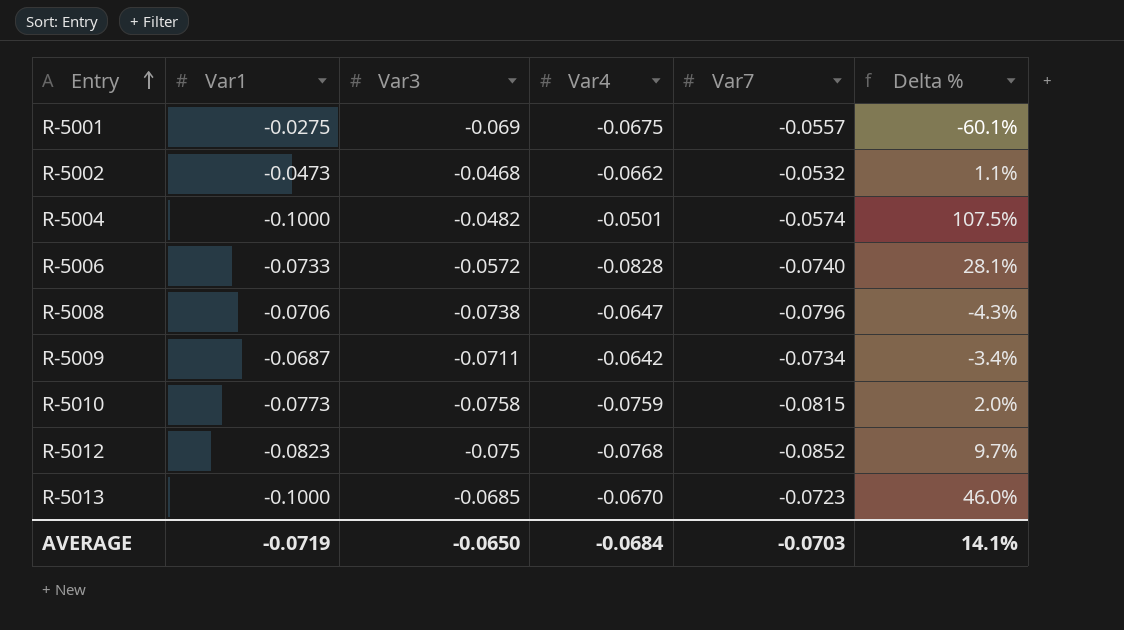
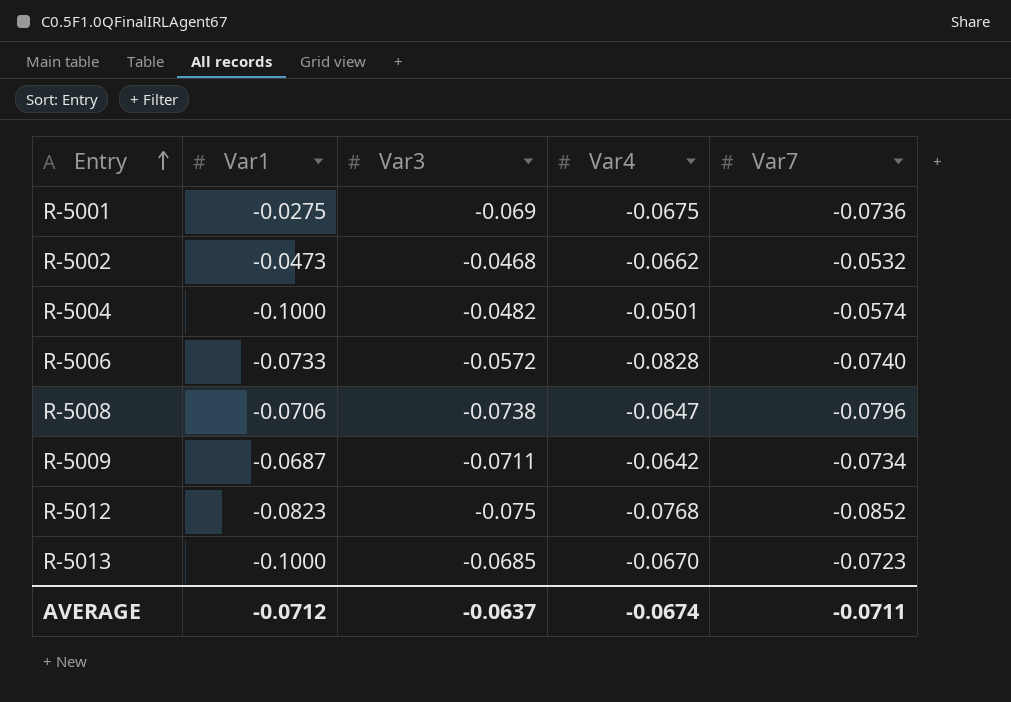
column Delta % | formula: ([Var1] - [Var3]) / [Var3] -> none
row R-5010: -0.0773 | -0.0758 | -0.0759 | -0.0815 | 2.0% -> none
R-5001 | Var7: -0.0557 -> -0.0736
AVERAGE | Var1: -0.0719 -> -0.0712
AVERAGE | Var3: -0.0650 -> -0.0637
AVERAGE | Var4: -0.0684 -> -0.0674
AVERAGE | Var7: -0.0703 -> -0.0711

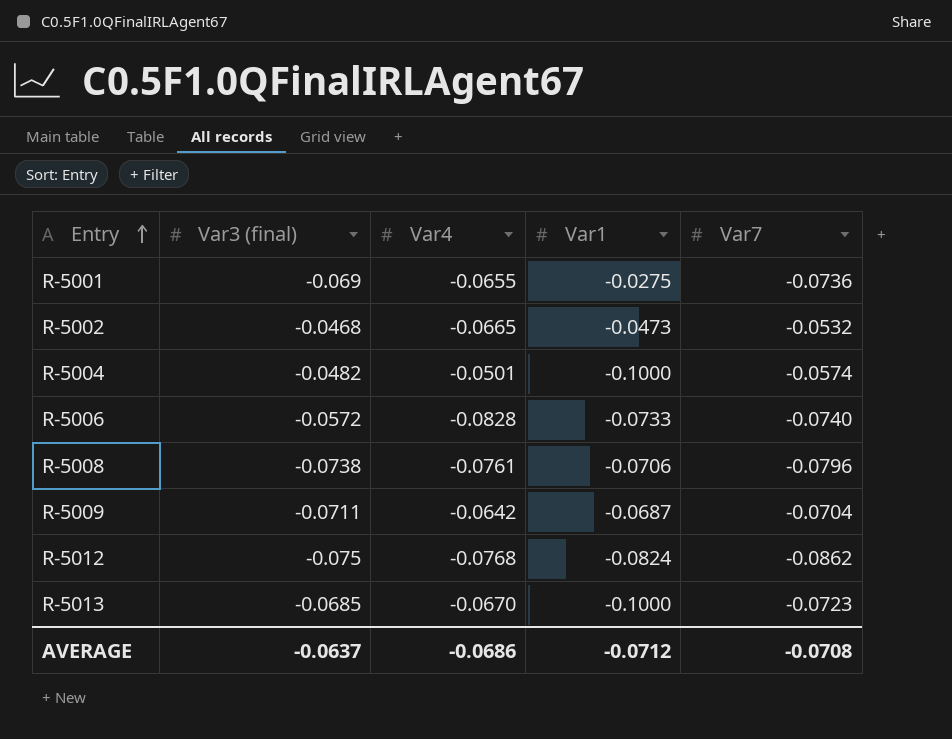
column name: Var3 -> Var3 (final)
column Var1 | position: 2 -> 4
R-5001 | Var4: -0.0675 -> -0.0655
R-5002 | Var4: -0.0662 -> -0.0665
R-5008 | Var4: -0.0647 -> -0.0761
R-5009 | Var7: -0.0734 -> -0.0704
R-5012 | Var1: -0.0823 -> -0.0824
R-5012 | Var7: -0.0852 -> -0.0862
AVERAGE | Var4: -0.0674 -> -0.0686
AVERAGE | Var7: -0.0711 -> -0.0708

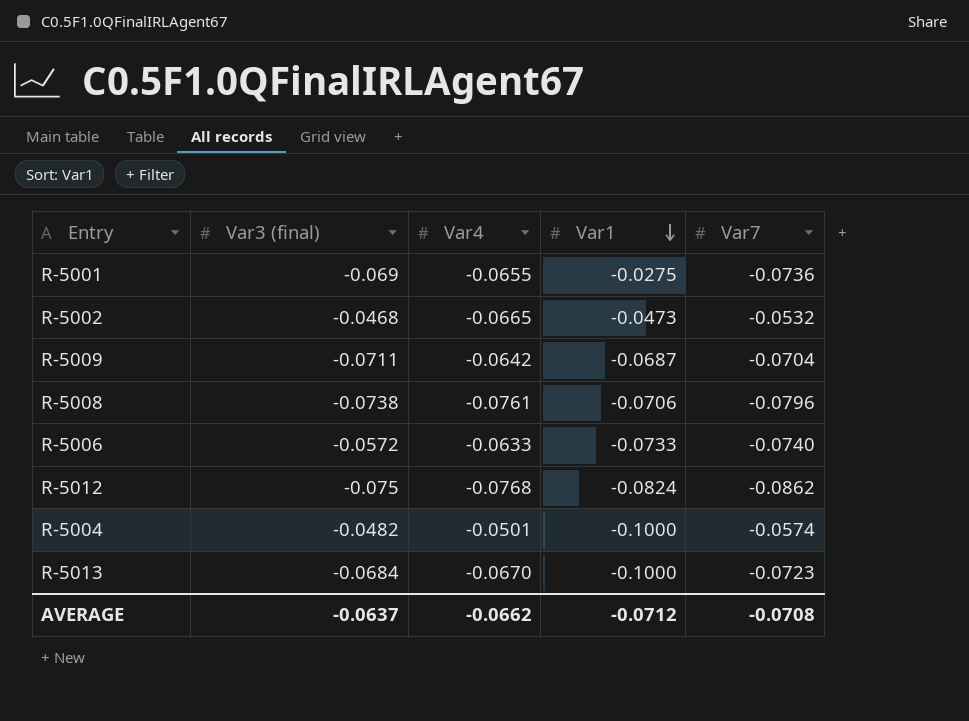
row order: Entry ascending -> Var1 descending
R-5006 | Var4: -0.0828 -> -0.0633
R-5013 | Var3 (final): -0.0685 -> -0.0684
AVERAGE | Var4: -0.0686 -> -0.0662

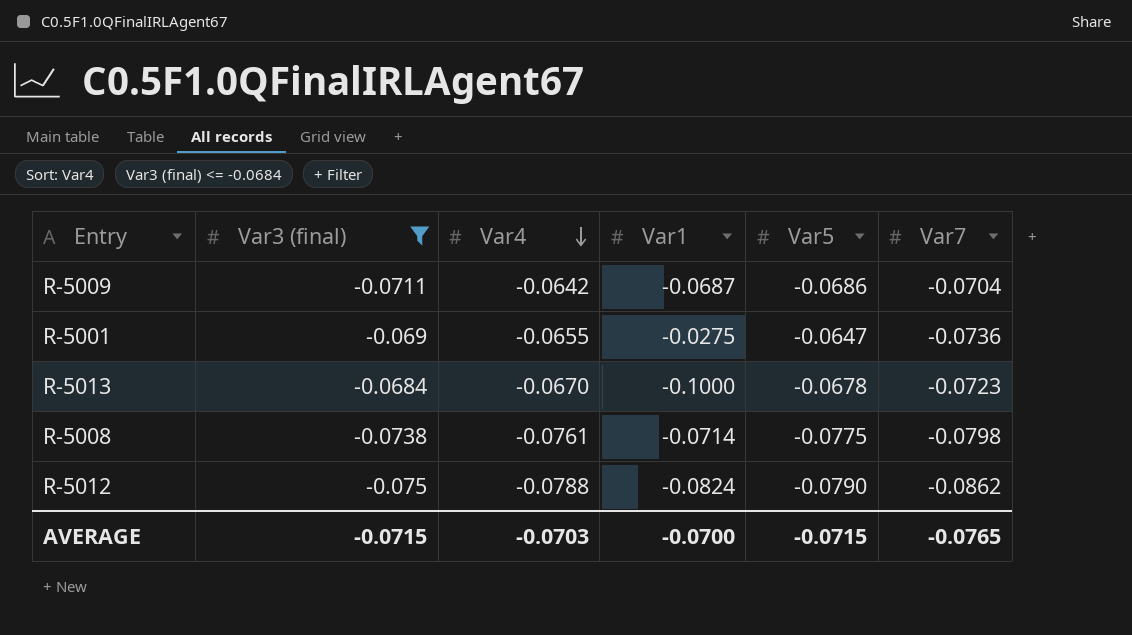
filter: none -> Var3 (final) <= -0.0684
row order: Var1 descending -> Var4 descending
column Var5 | position: none -> 5
R-5008 | Var1: -0.0706 -> -0.0714
R-5008 | Var7: -0.0796 -> -0.0798
R-5012 | Var4: -0.0768 -> -0.0788
AVERAGE | Var3 (final): -0.0637 -> -0.0715
AVERAGE | Var4: -0.0662 -> -0.0703
AVERAGE | Var1: -0.0712 -> -0.0700
AVERAGE | Var7: -0.0708 -> -0.0765

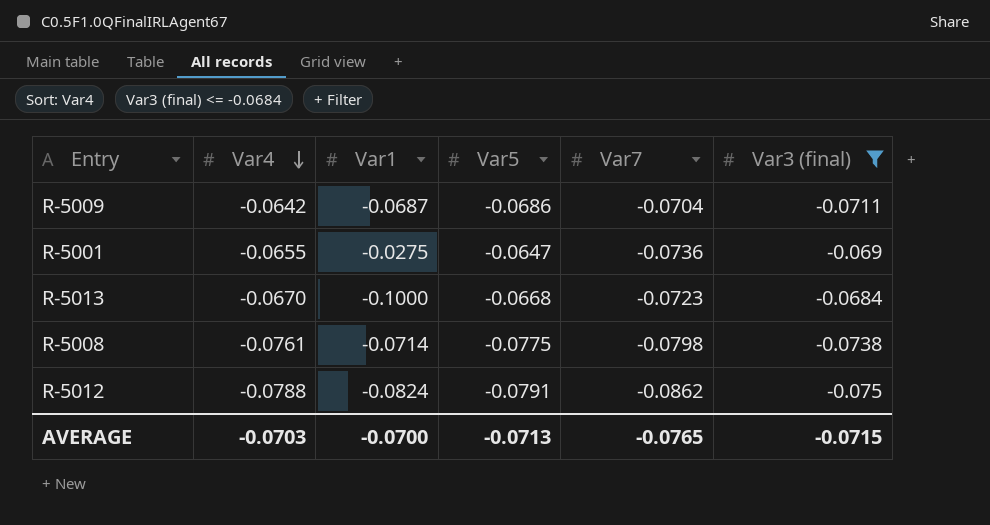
column Var3 (final) | position: 2 -> 6
R-5013 | Var5: -0.0678 -> -0.0668
R-5012 | Var5: -0.0790 -> -0.0791
AVERAGE | Var5: -0.0715 -> -0.0713

